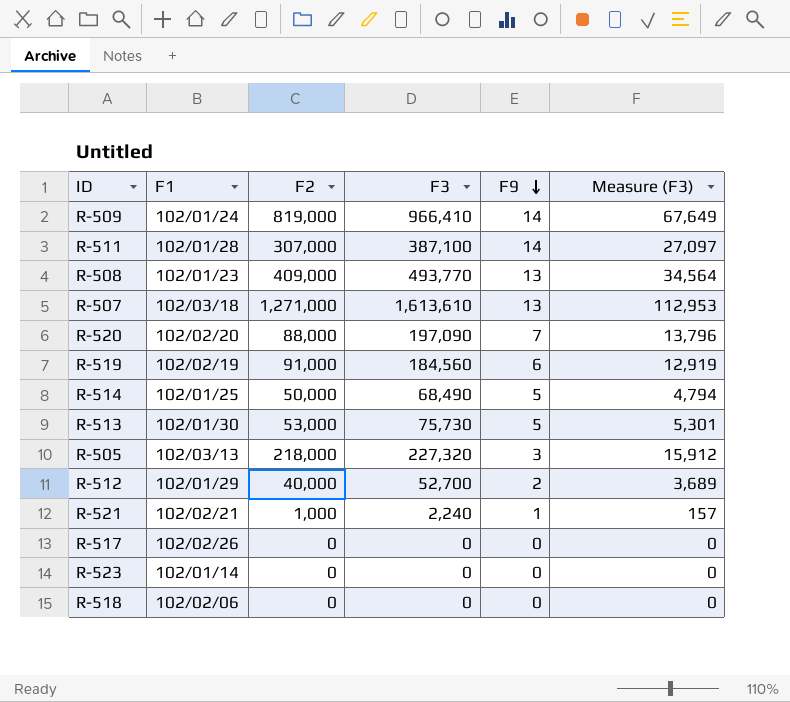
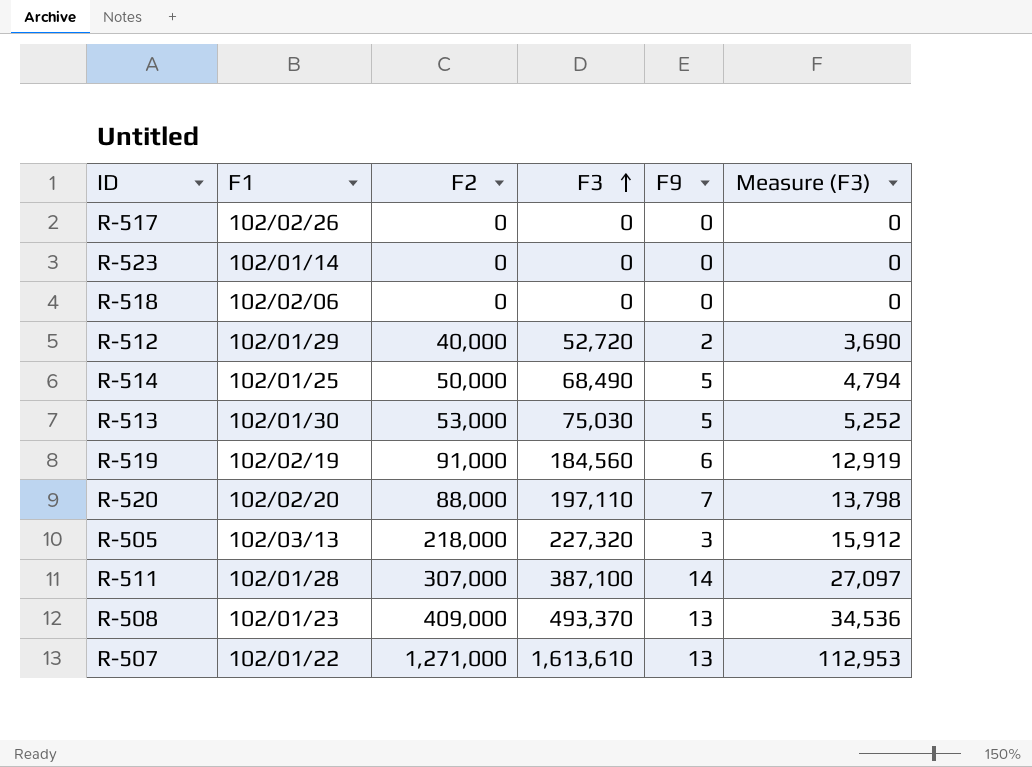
row order: F9 descending -> F3 ascending
row R-509: 102/01/24 | 819,000 | 966,410 | 14 | 67,649 -> none
row R-521: 102/02/21 | 1,000 | 2,240 | 1 | 157 -> none
R-512 | F3: 52,700 -> 52,720
R-512 | Measure (F3): 3,689 -> 3,690
R-513 | F3: 75,730 -> 75,030
R-513 | Measure (F3): 5,301 -> 5,252
R-520 | F3: 197,090 -> 197,110
R-520 | Measure (F3): 13,796 -> 13,798
R-508 | F3: 493,770 -> 493,370
R-508 | Measure (F3): 34,564 -> 34,536
R-507 | F1: 102/03/18 -> 102/01/22

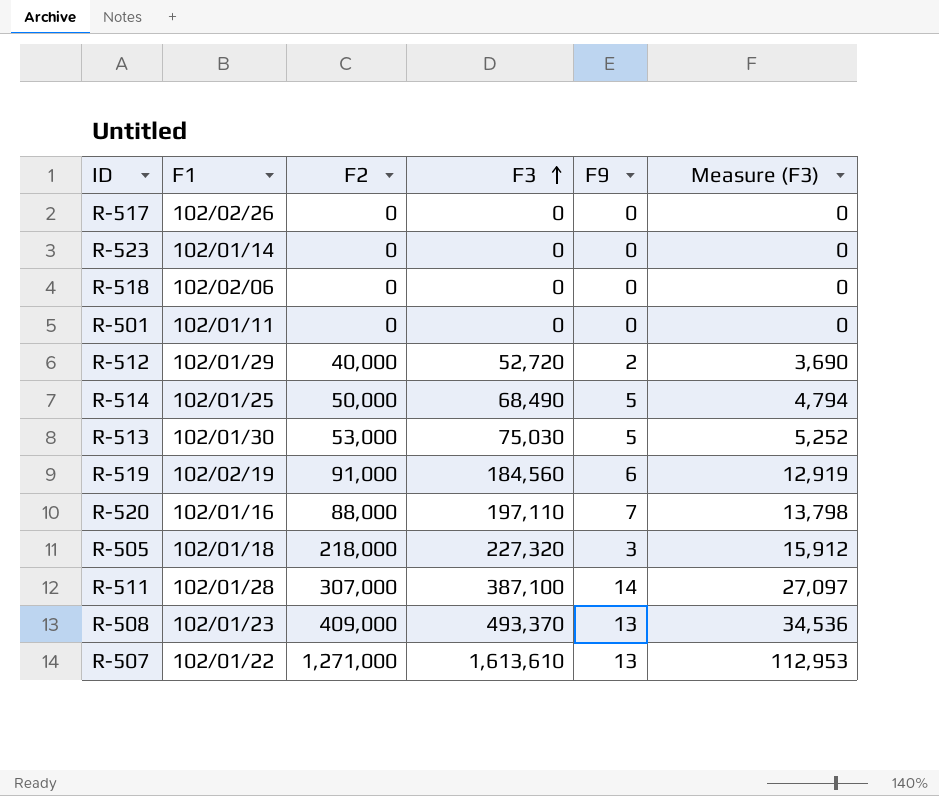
row R-501: none -> 102/01/11 | 0 | 0 | 0 | 0
R-520 | F1: 102/02/20 -> 102/01/16
R-505 | F1: 102/03/13 -> 102/01/18

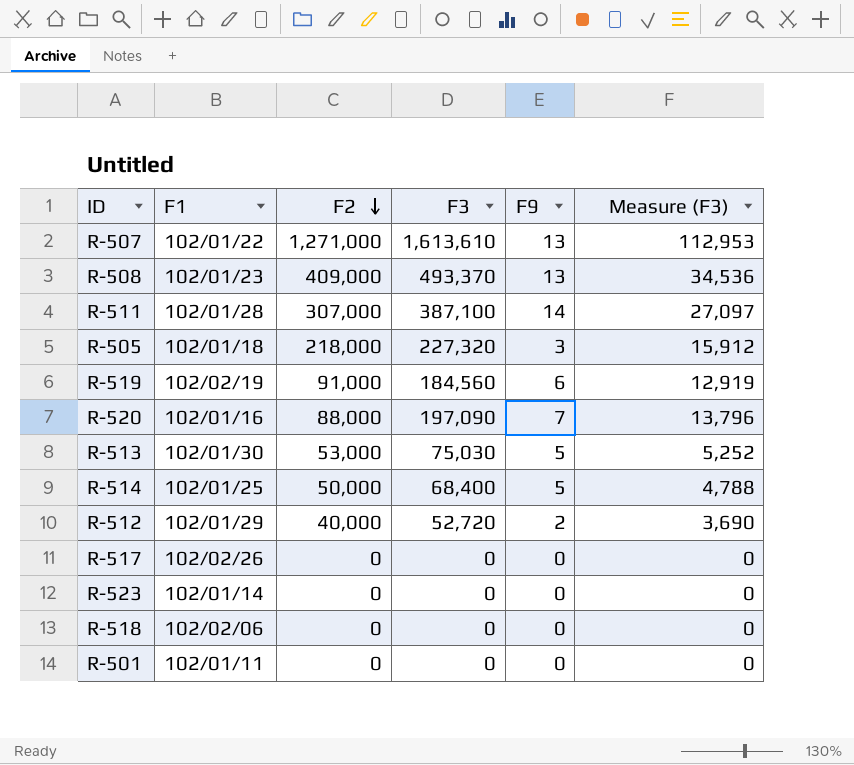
row order: F3 ascending -> F2 descending
R-520 | F3: 197,110 -> 197,090
R-520 | Measure (F3): 13,798 -> 13,796
R-514 | F3: 68,490 -> 68,400
R-514 | Measure (F3): 4,794 -> 4,788

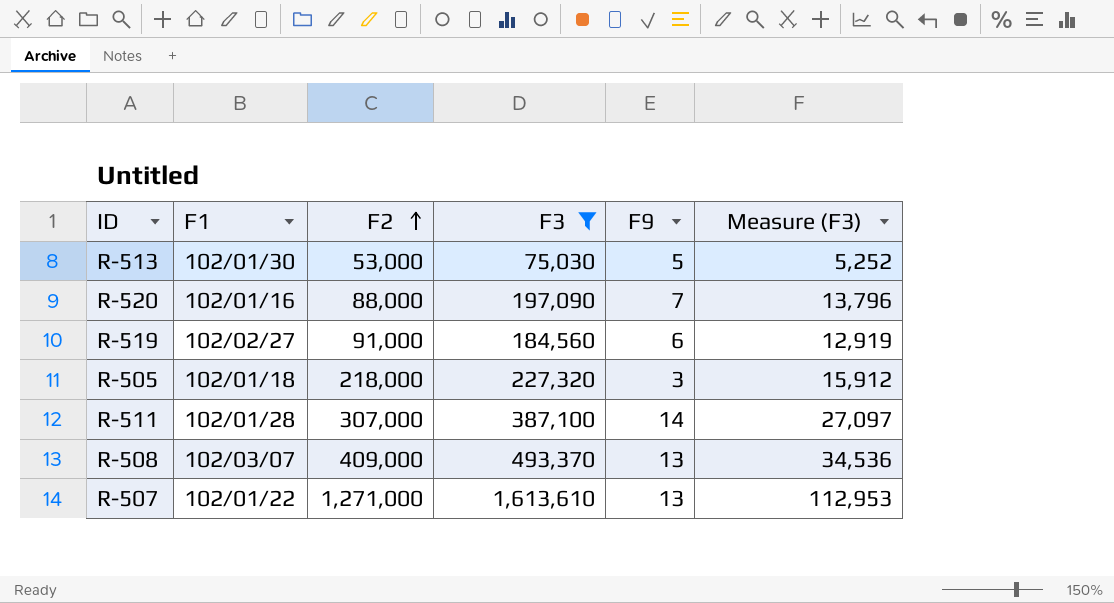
filter: none -> F3 >= 75,030
row order: F2 descending -> F2 ascending
R-519 | F1: 102/02/19 -> 102/02/27
R-508 | F1: 102/01/23 -> 102/03/07

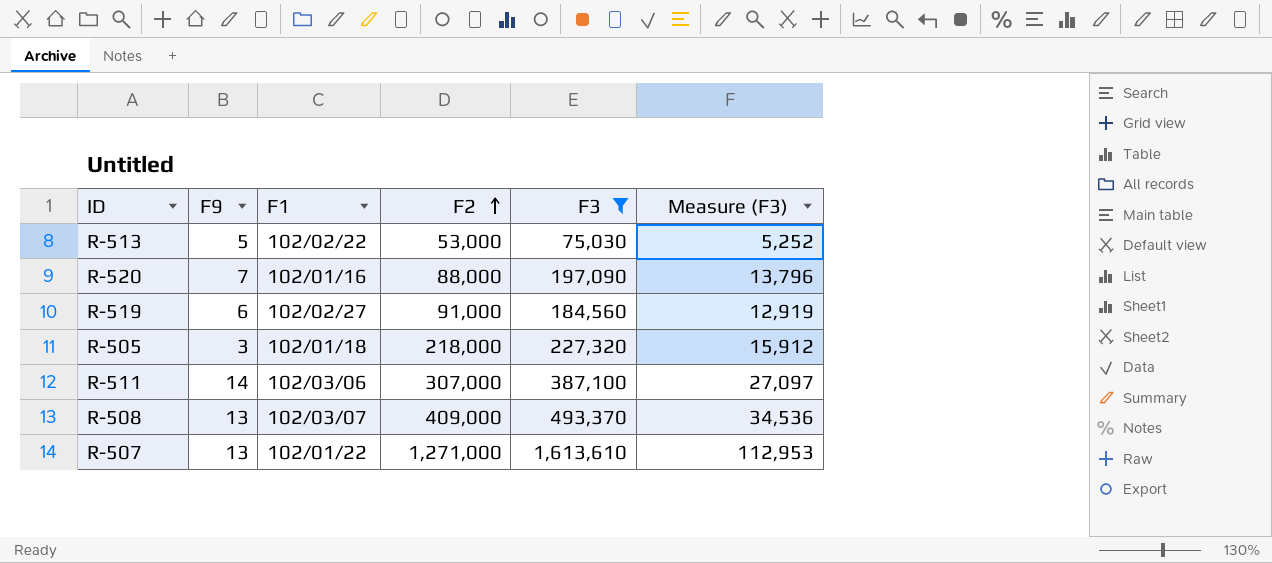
column F9 | position: 5 -> 2
R-513 | F1: 102/01/30 -> 102/02/22
R-511 | F1: 102/01/28 -> 102/03/06

